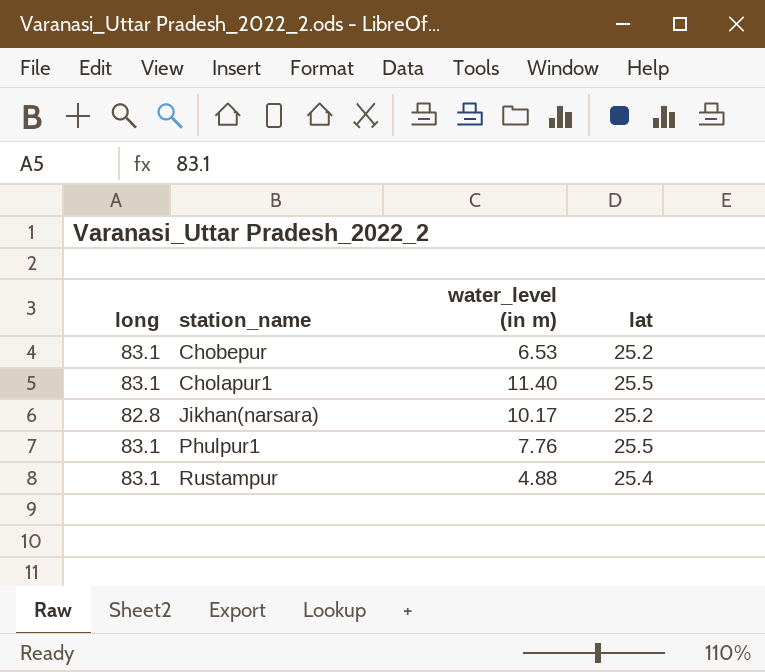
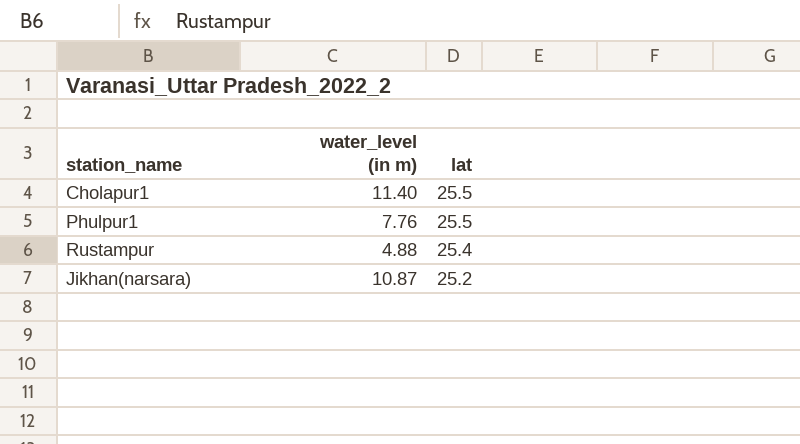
row order: station_name ascending -> lat descending
column long | position: 1 -> none
row Chobepur: 83.1 | 6.53 | 25.2 -> none
Jikhan(narsara) | water_level (in m): 10.17 -> 10.87

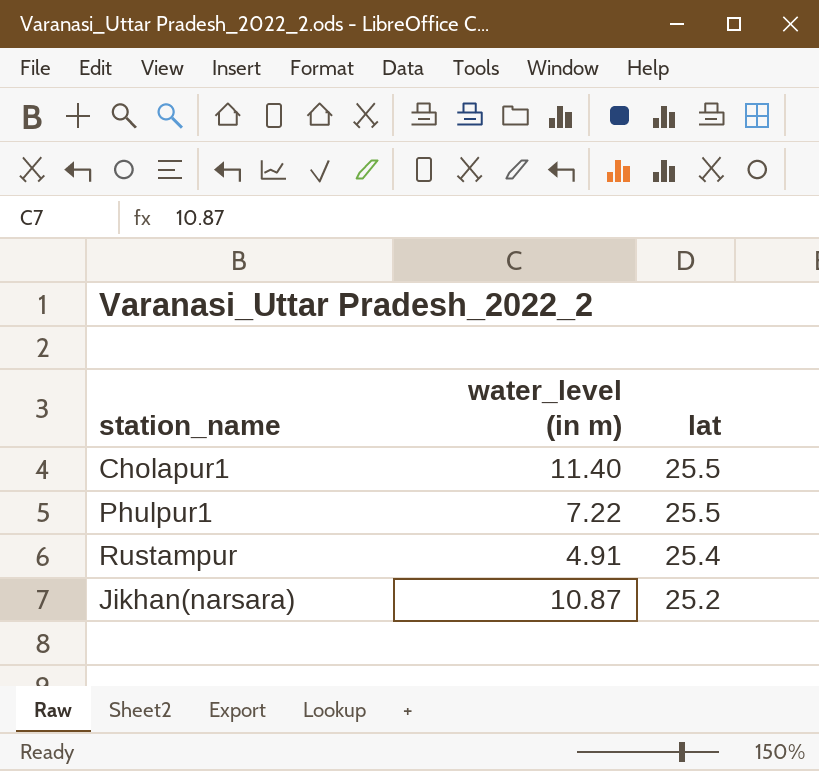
Phulpur1 | water_level (in m): 7.76 -> 7.22
Rustampur | water_level (in m): 4.88 -> 4.91

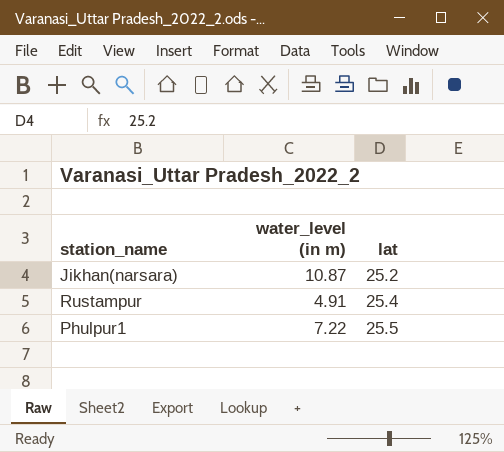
row order: lat descending -> lat ascending
row Cholapur1: 11.40 | 25.5 -> none

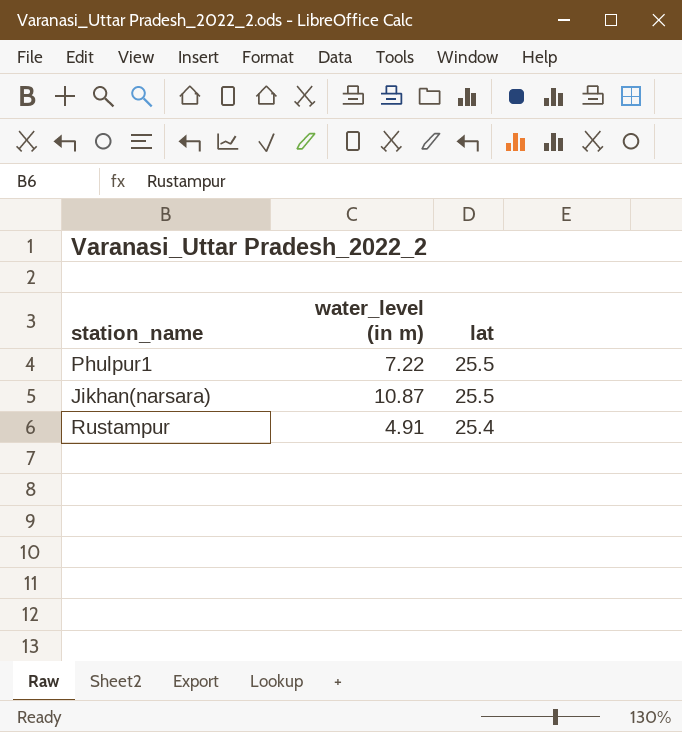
row order: lat ascending -> lat descending
Jikhan(narsara) | lat: 25.2 -> 25.5

